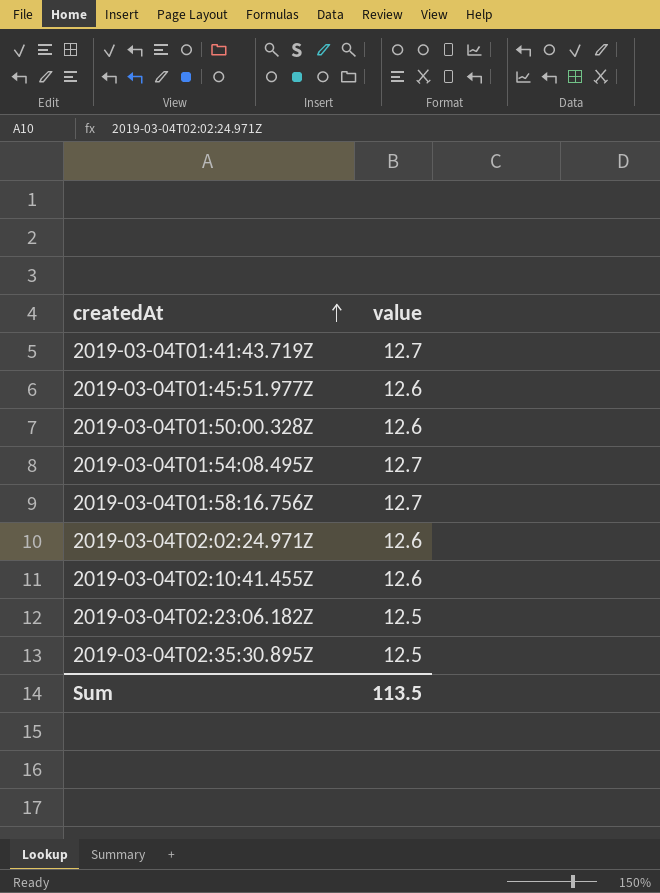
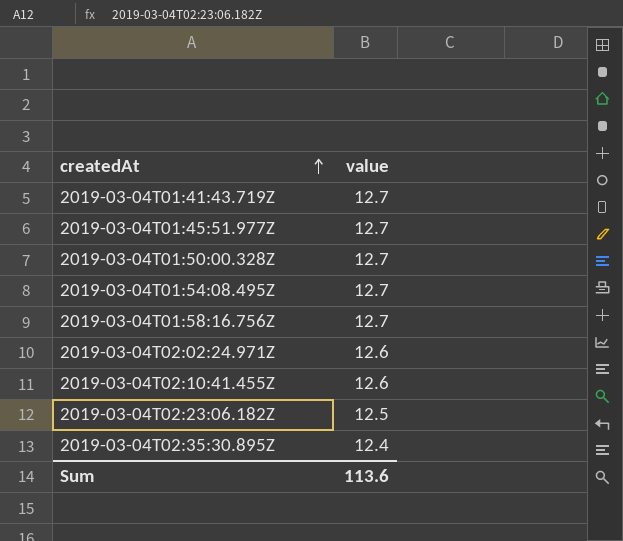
2019-03-04T01:45:51.977Z | value: 12.6 -> 12.7
2019-03-04T01:50:00.328Z | value: 12.6 -> 12.7
2019-03-04T02:35:30.895Z | value: 12.5 -> 12.4
Sum | value: 113.5 -> 113.6

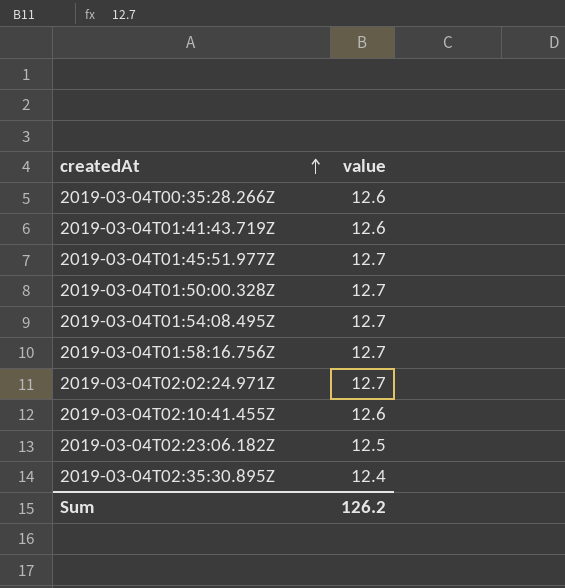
row 2019-03-04T00:35:28.266Z: none -> 12.6
2019-03-04T01:41:43.719Z | value: 12.7 -> 12.6
2019-03-04T02:02:24.971Z | value: 12.6 -> 12.7
Sum | value: 113.6 -> 126.2

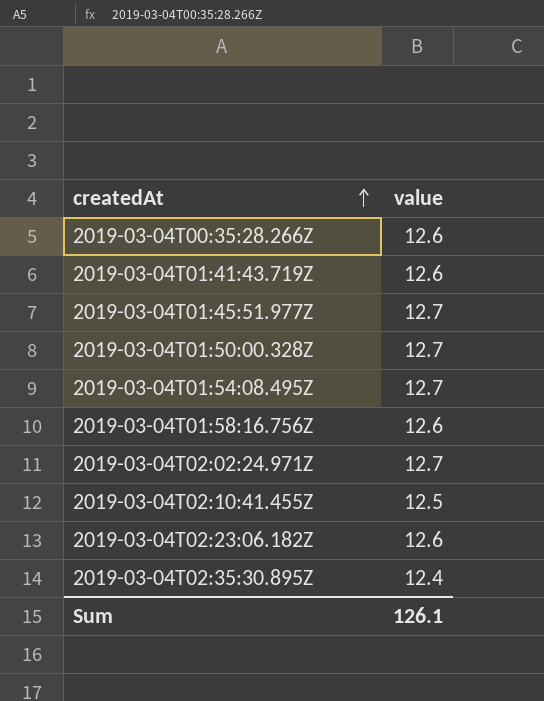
2019-03-04T01:58:16.756Z | value: 12.7 -> 12.6
2019-03-04T02:10:41.455Z | value: 12.6 -> 12.5
2019-03-04T02:23:06.182Z | value: 12.5 -> 12.6
Sum | value: 126.2 -> 126.1

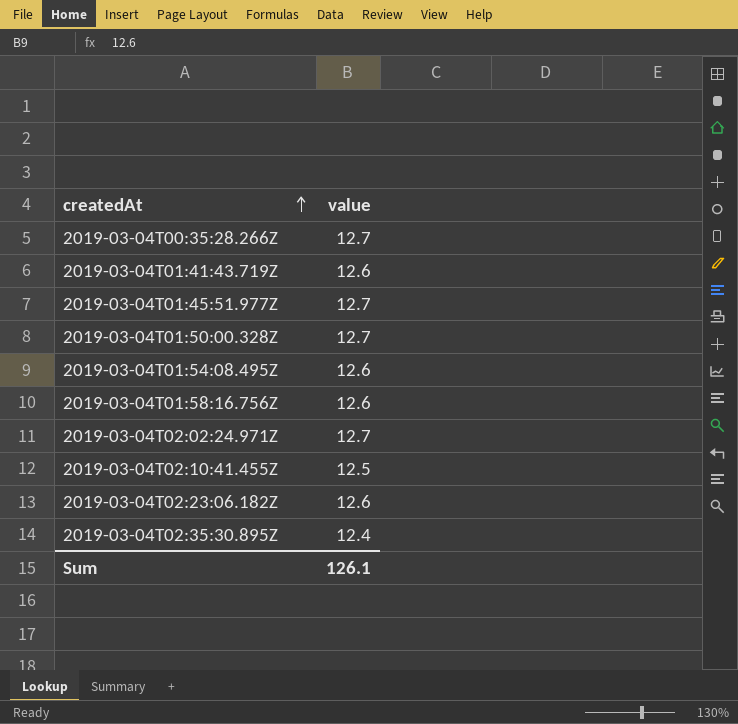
2019-03-04T00:35:28.266Z | value: 12.6 -> 12.7
2019-03-04T01:54:08.495Z | value: 12.7 -> 12.6

